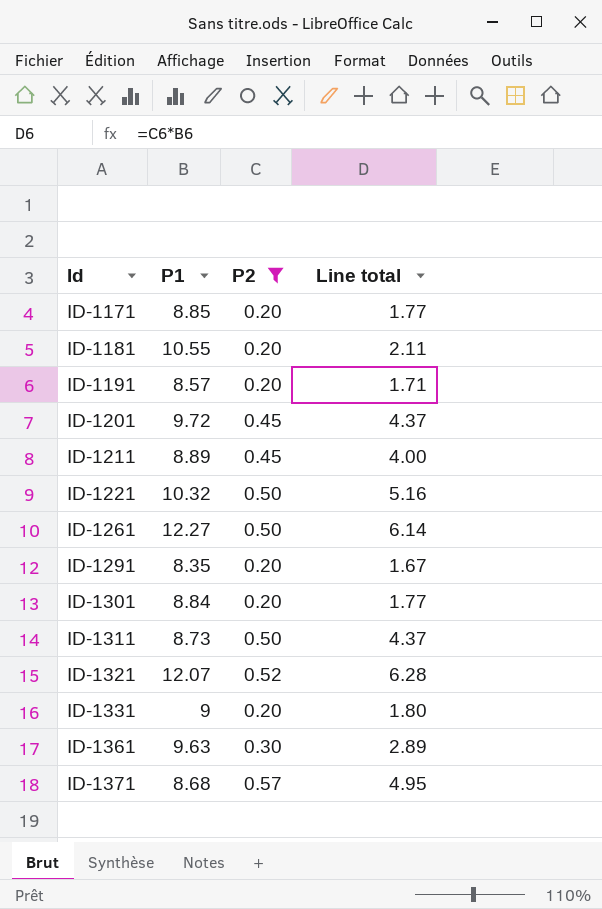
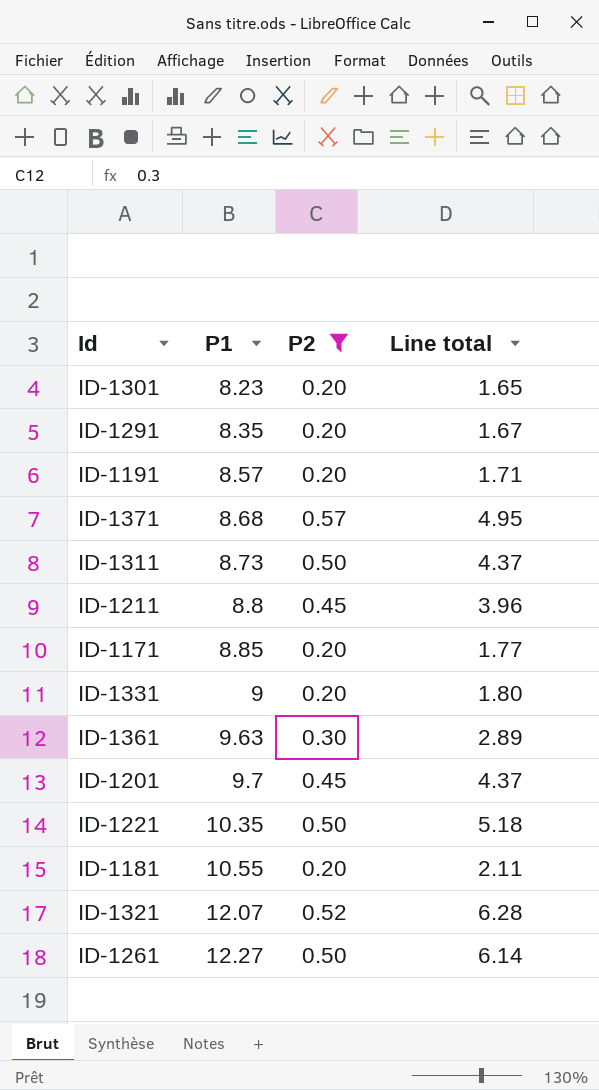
row order: Id ascending -> P1 ascending
ID-1301 | P1: 8.84 -> 8.23
ID-1301 | Line total: 1.77 -> 1.65
ID-1211 | P1: 8.89 -> 8.8
ID-1211 | Line total: 4.00 -> 3.96
ID-1201 | P1: 9.72 -> 9.7
ID-1221 | P1: 10.32 -> 10.35
ID-1221 | Line total: 5.16 -> 5.18

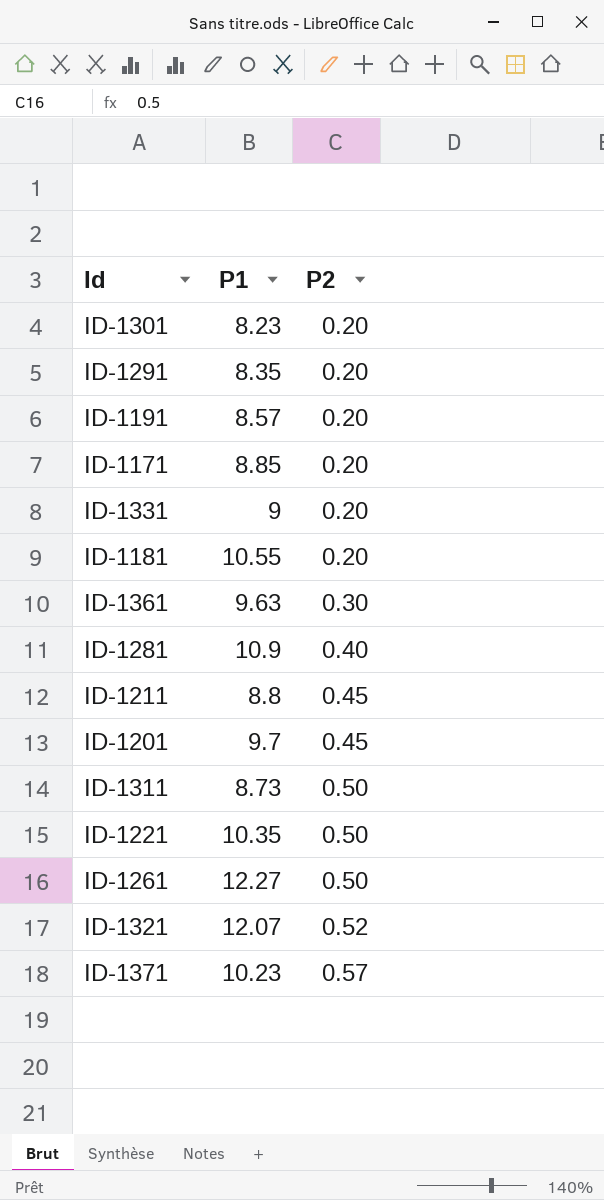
filter: P2 != 0.40 -> none
row order: P1 ascending -> P2 ascending
column Line total | formula: [P1] * [P2] -> none
ID-1371 | P1: 8.68 -> 10.23

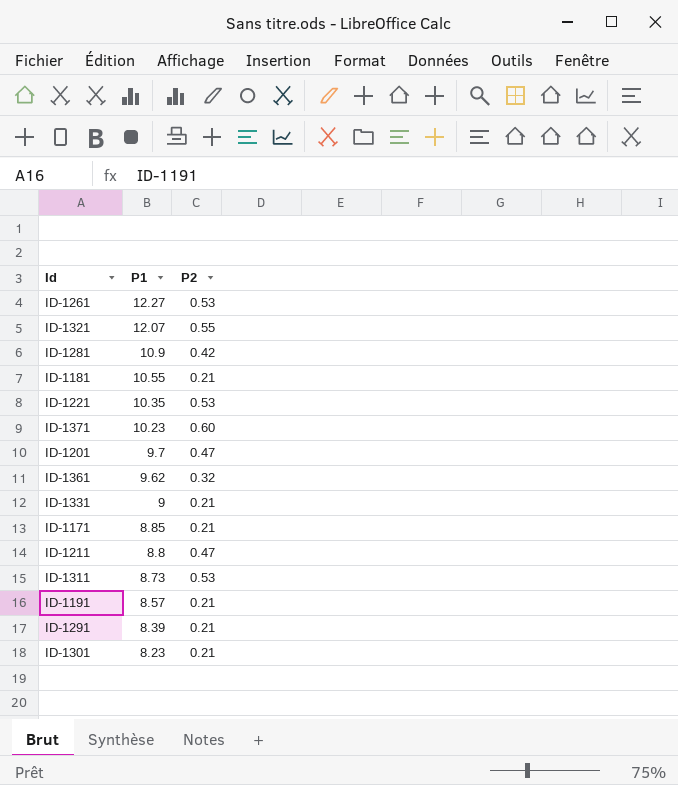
row order: P2 ascending -> P1 descending
ID-1261 | P2: 0.50 -> 0.53
ID-1321 | P2: 0.52 -> 0.55
ID-1281 | P2: 0.40 -> 0.42
ID-1181 | P2: 0.20 -> 0.21
ID-1221 | P2: 0.50 -> 0.53
ID-1371 | P2: 0.57 -> 0.60
ID-1201 | P2: 0.45 -> 0.47
ID-1361 | P1: 9.63 -> 9.62
ID-1361 | P2: 0.30 -> 0.32
ID-1331 | P2: 0.20 -> 0.21
ID-1171 | P2: 0.20 -> 0.21
ID-1211 | P2: 0.45 -> 0.47
ID-1311 | P2: 0.50 -> 0.53
ID-1191 | P2: 0.20 -> 0.21
ID-1291 | P1: 8.35 -> 8.39
ID-1291 | P2: 0.20 -> 0.21
ID-1301 | P2: 0.20 -> 0.21

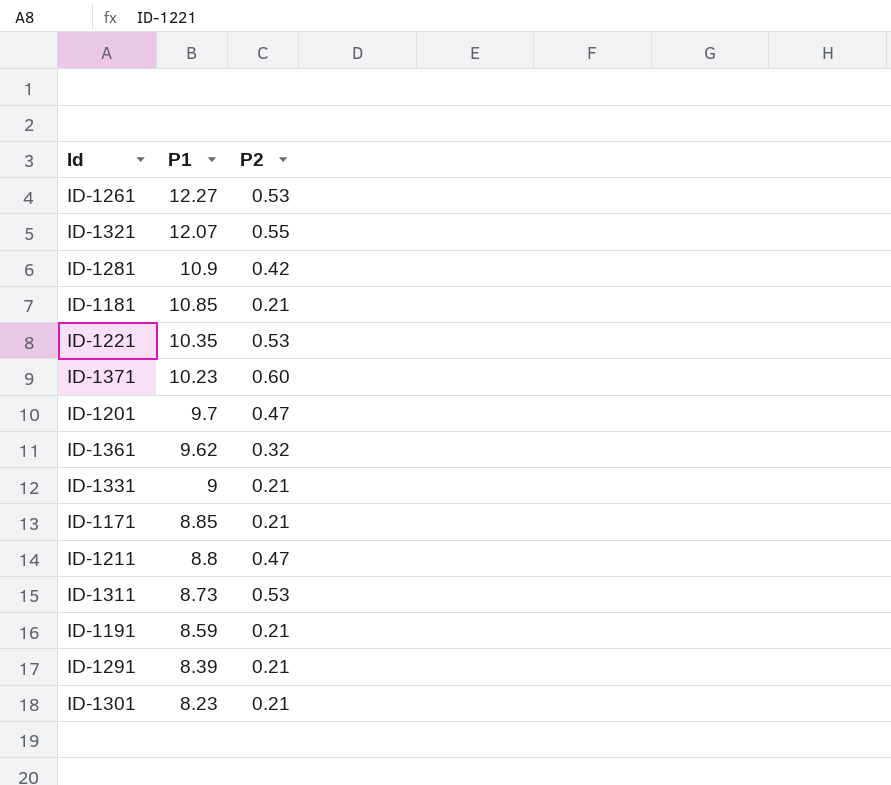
ID-1181 | P1: 10.55 -> 10.85
ID-1191 | P1: 8.57 -> 8.59

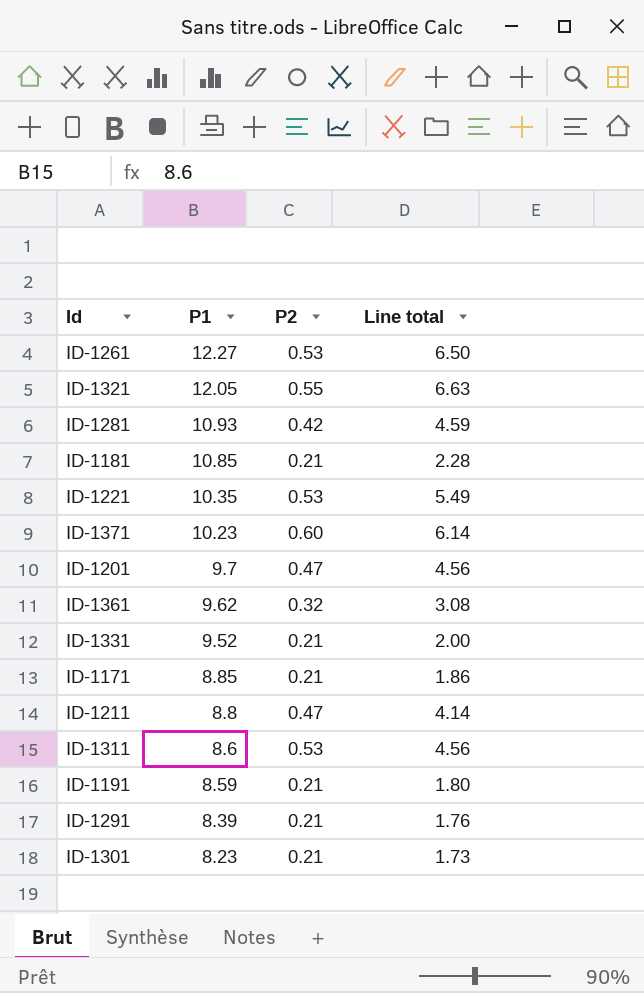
column Line total | formula: none -> [P1] * [P2]
ID-1321 | P1: 12.07 -> 12.05
ID-1281 | P1: 10.9 -> 10.93
ID-1331 | P1: 9 -> 9.52
ID-1311 | P1: 8.73 -> 8.6

